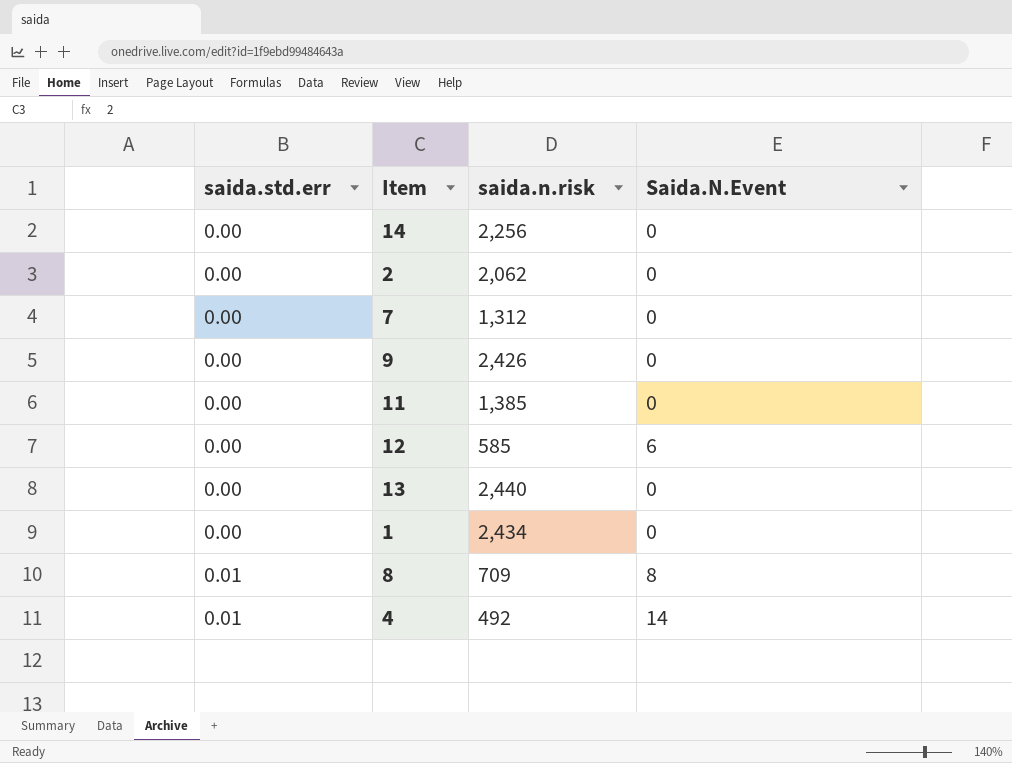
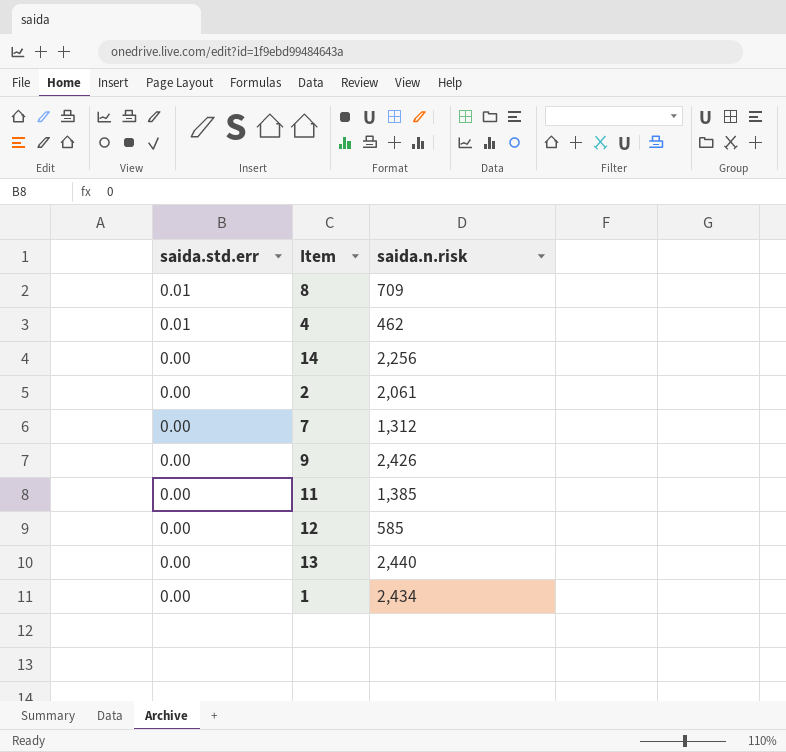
row order: saida.std.err ascending -> saida.std.err descending
column Saida.N.Event | position: 4 -> none
4 | saida.n.risk: 492 -> 462
2 | saida.n.risk: 2,062 -> 2,061

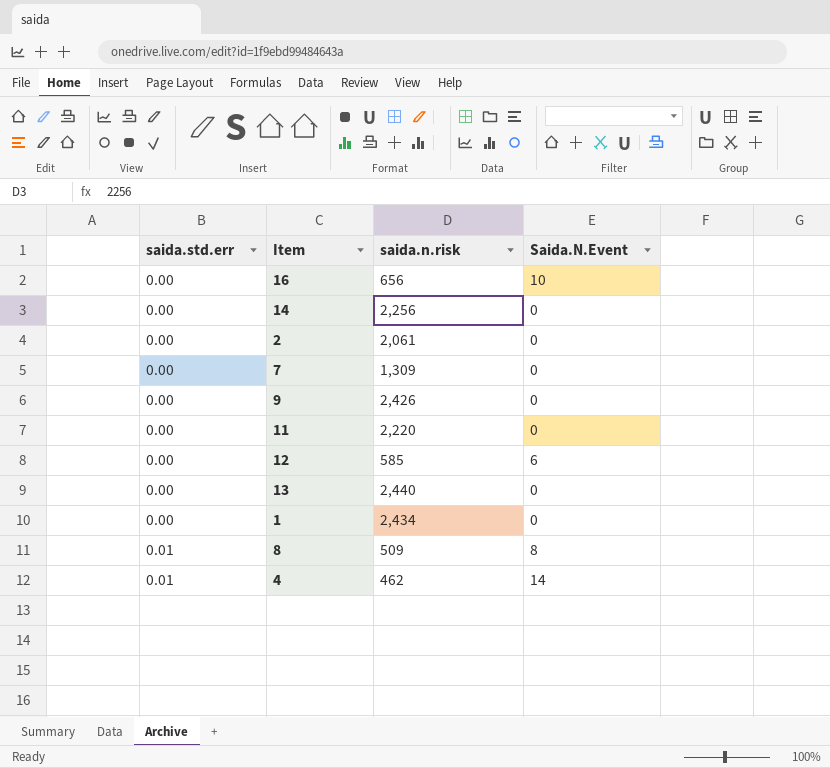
row order: saida.std.err descending -> saida.std.err ascending
column Saida.N.Event | position: none -> 4
row 16: none -> 0.00 | 656 | 10
7 | saida.n.risk: 1,312 -> 1,309
11 | saida.n.risk: 1,385 -> 2,220
8 | saida.n.risk: 709 -> 509

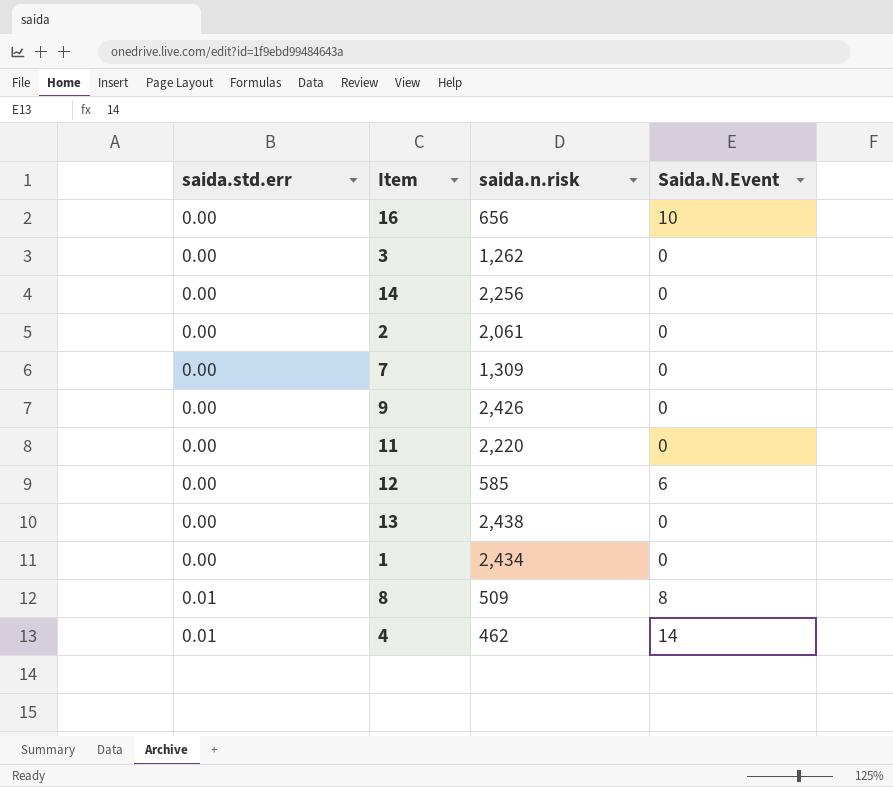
row 3: none -> 0.00 | 1,262 | 0
13 | saida.n.risk: 2,440 -> 2,438

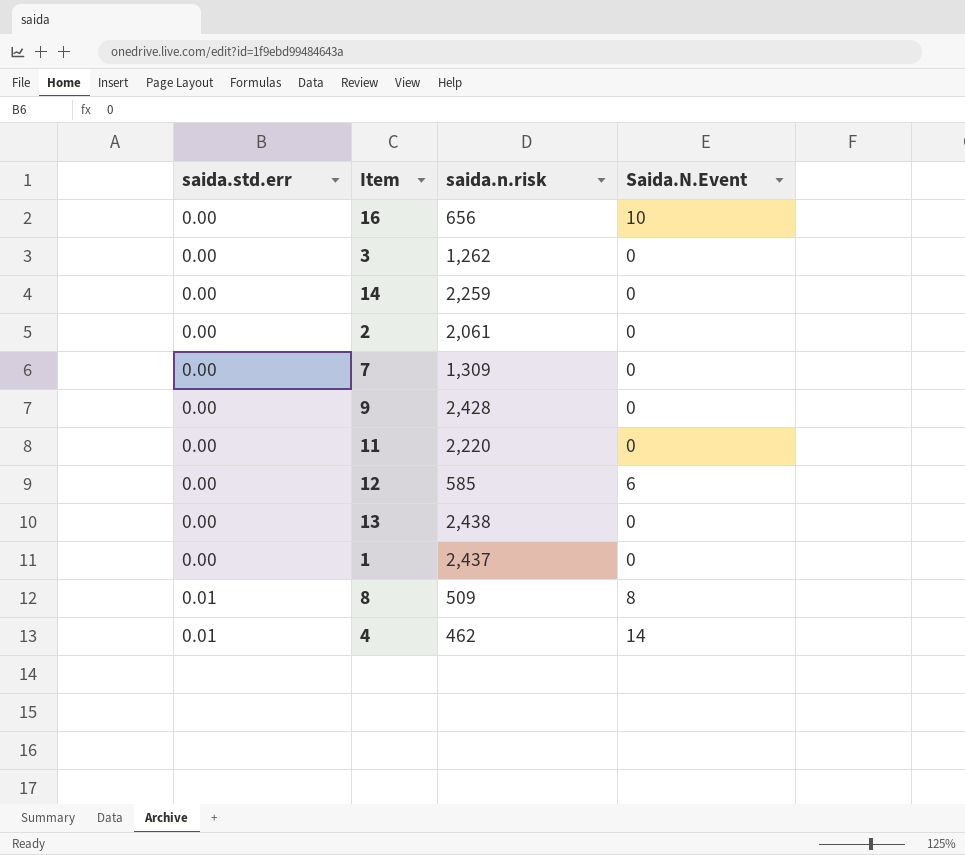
14 | saida.n.risk: 2,256 -> 2,259
9 | saida.n.risk: 2,426 -> 2,428
1 | saida.n.risk: 2,434 -> 2,437

